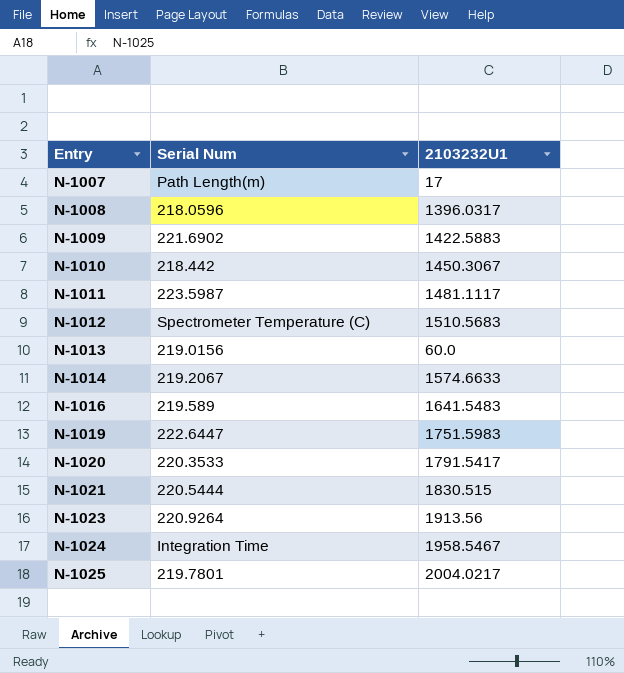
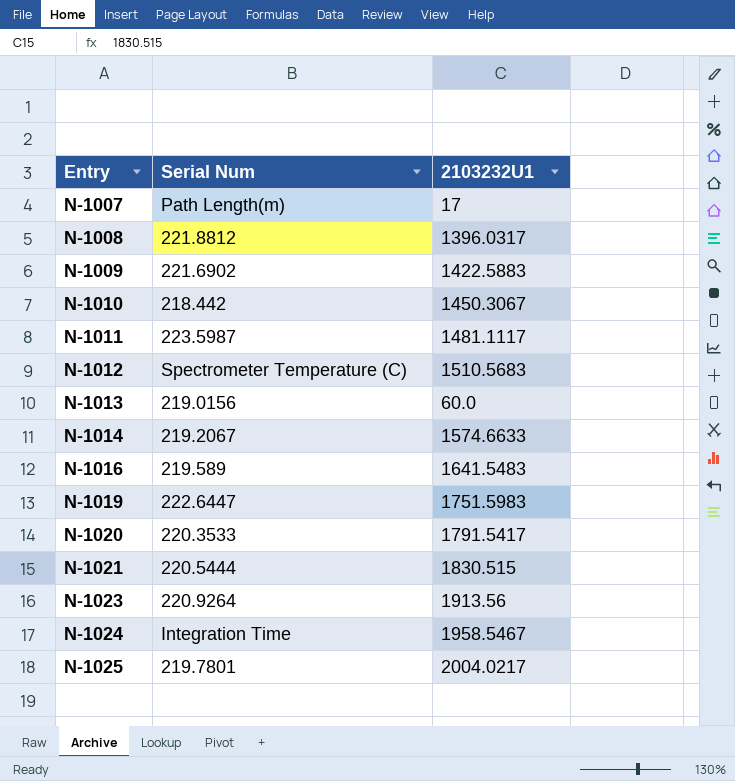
N-1008 | Serial Num: 218.0596 -> 221.8812

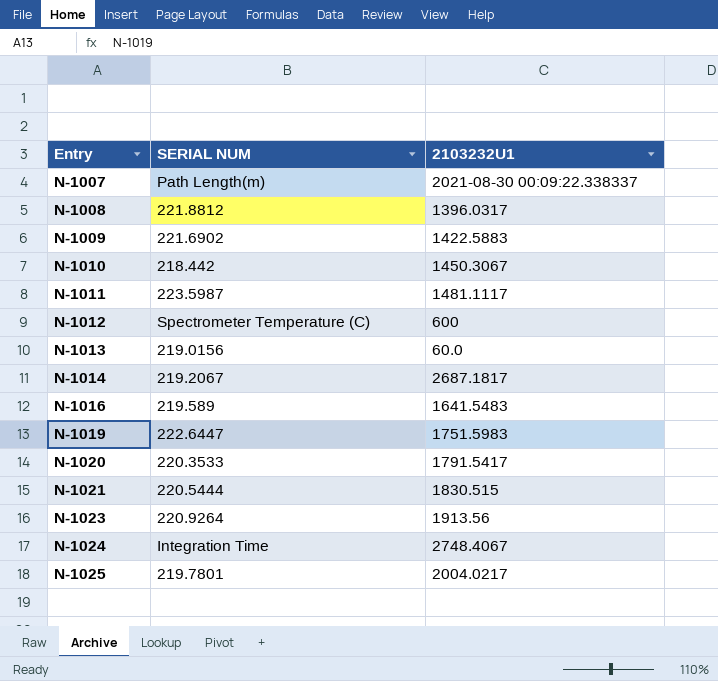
column name: Serial Num -> SERIAL NUM
N-1007 | 2103232U1: 17 -> 2021-08-30 00:09:22.338337
N-1012 | 2103232U1: 1510.5683 -> 600
N-1014 | 2103232U1: 1574.6633 -> 2687.1817
N-1024 | 2103232U1: 1958.5467 -> 2748.4067

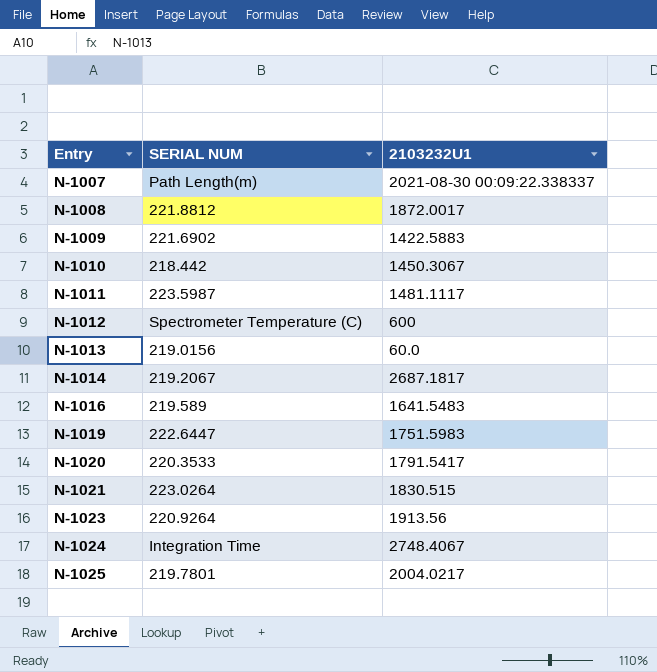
N-1008 | 2103232U1: 1396.0317 -> 1872.0017
N-1021 | SERIAL NUM: 220.5444 -> 223.0264

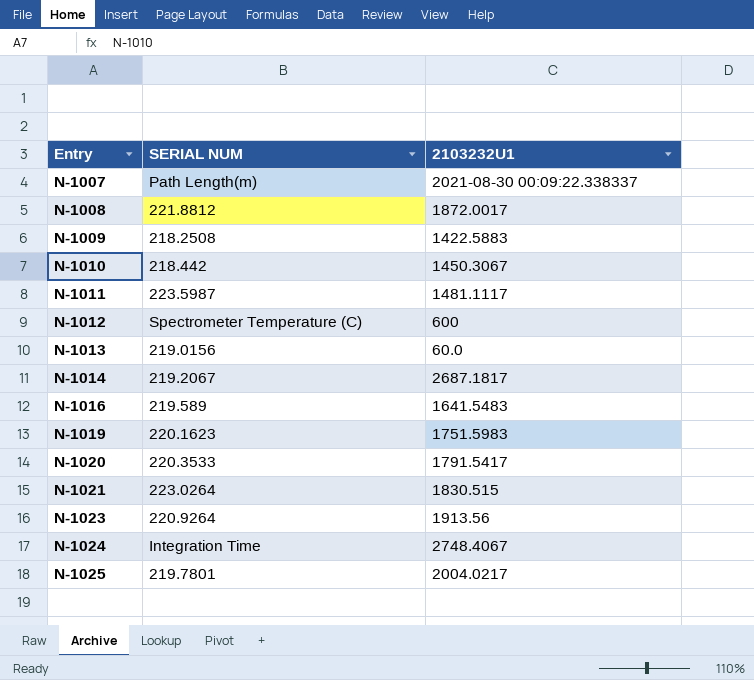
N-1009 | SERIAL NUM: 221.6902 -> 218.2508
N-1019 | SERIAL NUM: 222.6447 -> 220.1623

